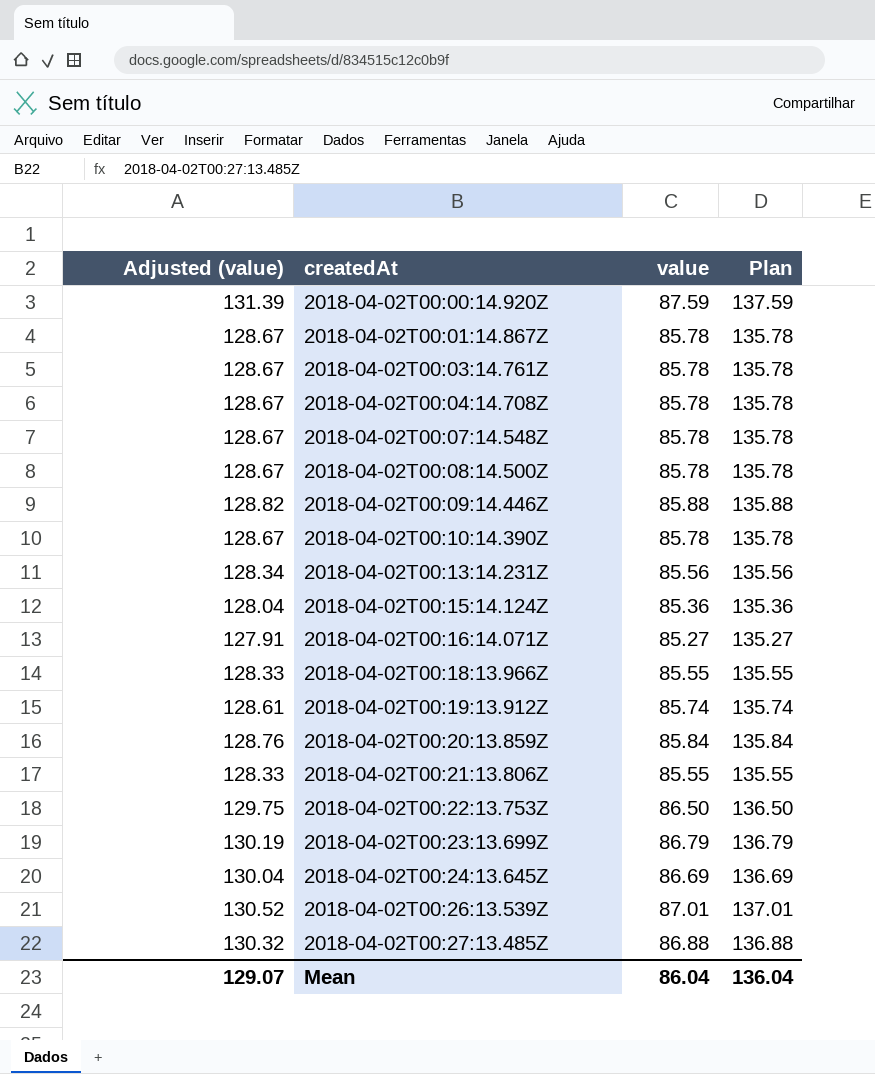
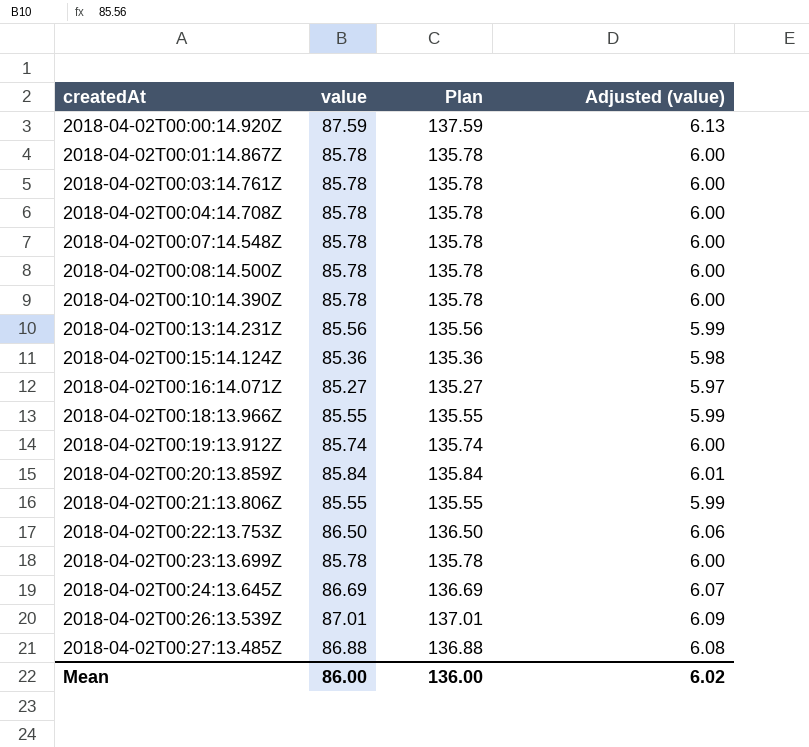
column Adjusted (value) | formula: [value] * 1.5 -> [value] * 0.07
column Adjusted (value) | position: 1 -> 4
row 2018-04-02T00:09:14.446Z: 128.82 | 85.88 | 135.88 -> none
2018-04-02T00:23:13.699Z | value: 86.79 -> 85.78
2018-04-02T00:23:13.699Z | Plan: 136.79 -> 135.78
Mean | value: 86.04 -> 86.00
Mean | Plan: 136.04 -> 136.00
Mean | Adjusted (value): 129.07 -> 6.02

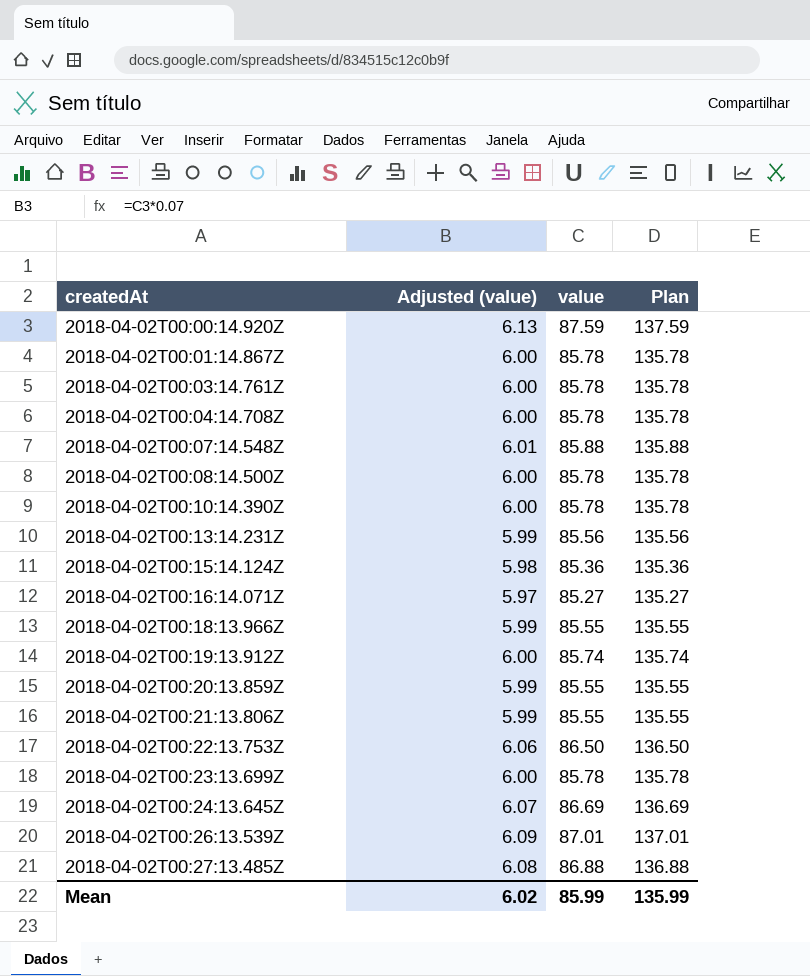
column Adjusted (value) | position: 4 -> 2
2018-04-02T00:07:14.548Z | Adjusted (value): 6.00 -> 6.01
2018-04-02T00:07:14.548Z | value: 85.78 -> 85.88
2018-04-02T00:07:14.548Z | Plan: 135.78 -> 135.88
2018-04-02T00:20:13.859Z | Adjusted (value): 6.01 -> 5.99
2018-04-02T00:20:13.859Z | value: 85.84 -> 85.55
2018-04-02T00:20:13.859Z | Plan: 135.84 -> 135.55
Mean | value: 86.00 -> 85.99
Mean | Plan: 136.00 -> 135.99

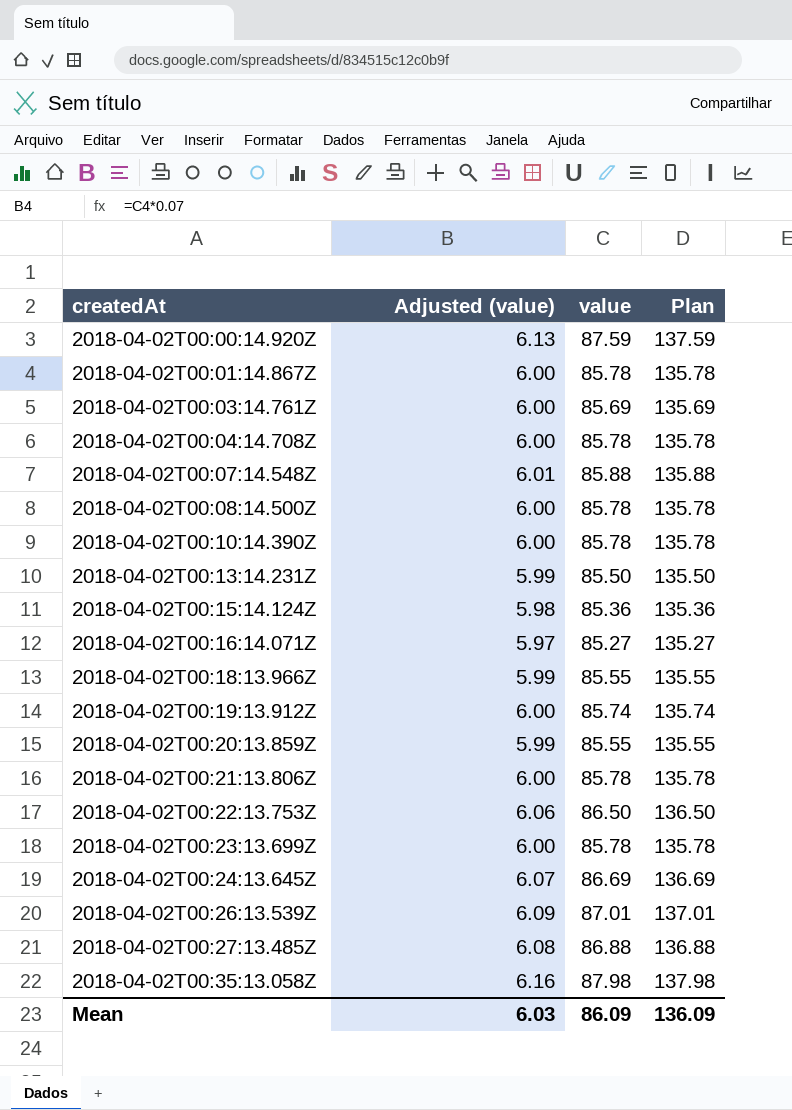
2018-04-02T00:03:14.761Z | value: 85.78 -> 85.69
2018-04-02T00:03:14.761Z | Plan: 135.78 -> 135.69
2018-04-02T00:13:14.231Z | value: 85.56 -> 85.50
2018-04-02T00:13:14.231Z | Plan: 135.56 -> 135.50
2018-04-02T00:21:13.806Z | Adjusted (value): 5.99 -> 6.00
2018-04-02T00:21:13.806Z | value: 85.55 -> 85.78
2018-04-02T00:21:13.806Z | Plan: 135.55 -> 135.78
row 2018-04-02T00:35:13.058Z: none -> 6.16 | 87.98 | 137.98
Mean | Adjusted (value): 6.02 -> 6.03
Mean | value: 85.99 -> 86.09
Mean | Plan: 135.99 -> 136.09

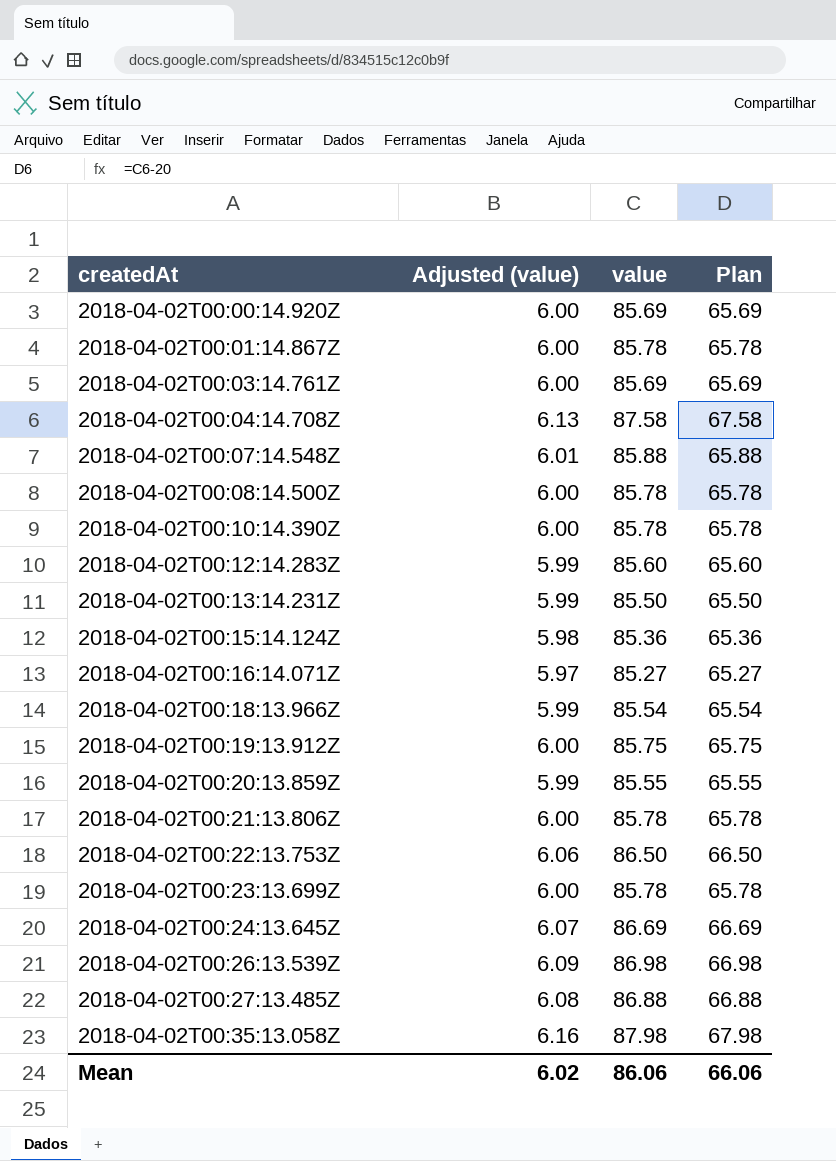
column Plan | formula: [value] + 50 -> [value] - 20
2018-04-02T00:00:14.920Z | Adjusted (value): 6.13 -> 6.00
2018-04-02T00:00:14.920Z | value: 87.59 -> 85.69
2018-04-02T00:04:14.708Z | Adjusted (value): 6.00 -> 6.13
2018-04-02T00:04:14.708Z | value: 85.78 -> 87.58
row 2018-04-02T00:12:14.283Z: none -> 5.99 | 85.60 | 65.60
2018-04-02T00:18:13.966Z | value: 85.55 -> 85.54
2018-04-02T00:19:13.912Z | value: 85.74 -> 85.75
2018-04-02T00:26:13.539Z | value: 87.01 -> 86.98
Mean | Adjusted (value): 6.03 -> 6.02
Mean | value: 86.09 -> 86.06
Mean | Plan: 136.09 -> 66.06

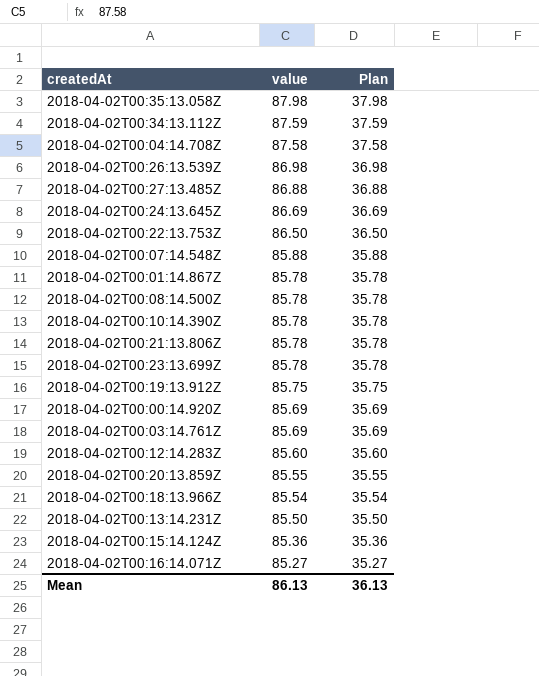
row order: createdAt ascending -> value descending
column Adjusted (value) | formula: [value] * 0.07 -> none
column Plan | formula: [value] - 20 -> [value] - 50
row 2018-04-02T00:34:13.112Z: none -> 87.59 | 37.59
Mean | value: 86.06 -> 86.13
Mean | Plan: 66.06 -> 36.13

